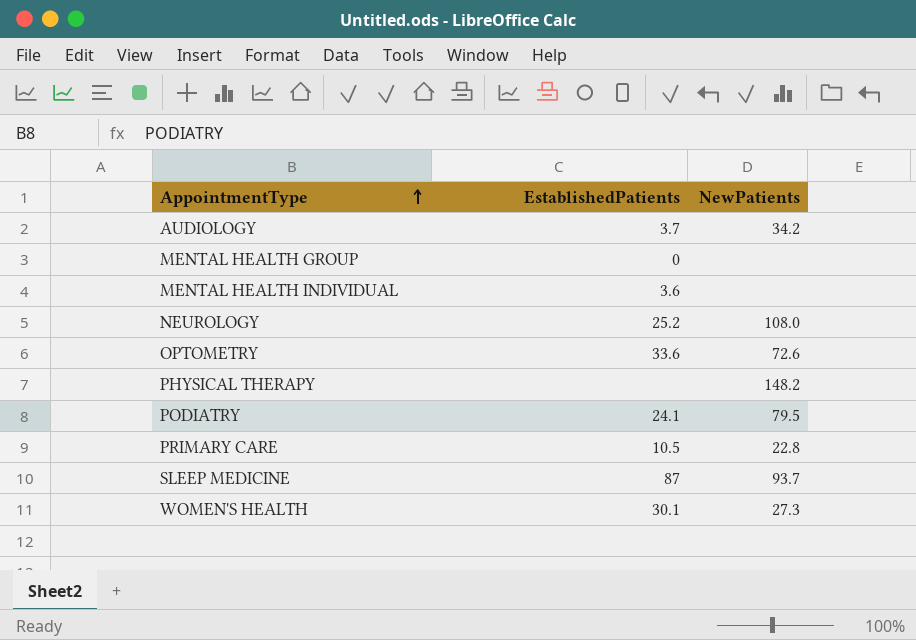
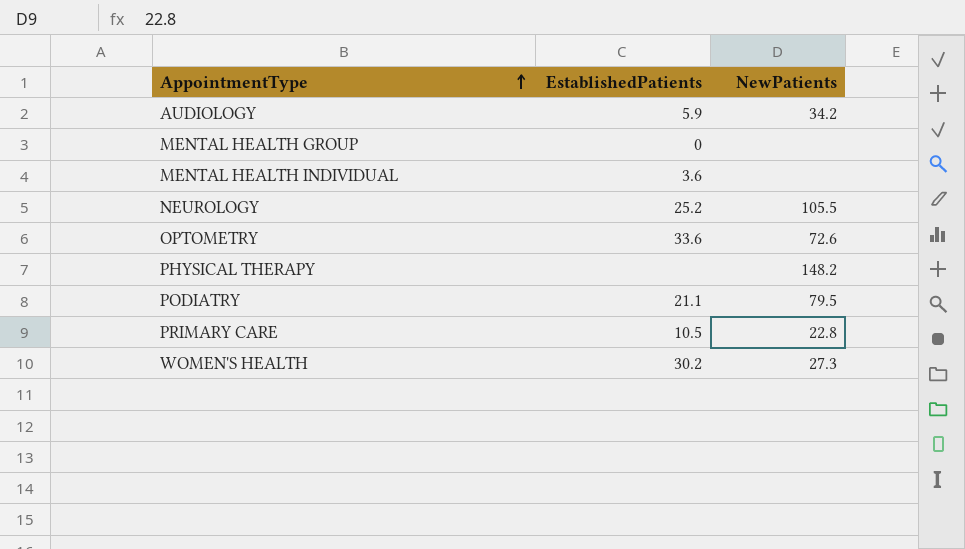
row SLEEP MEDICINE: 87 | 93.7 -> none
AUDIOLOGY | EstablishedPatients: 3.7 -> 5.9
NEUROLOGY | NewPatients: 108.0 -> 105.5
PODIATRY | EstablishedPatients: 24.1 -> 21.1
WOMEN'S HEALTH | EstablishedPatients: 30.1 -> 30.2

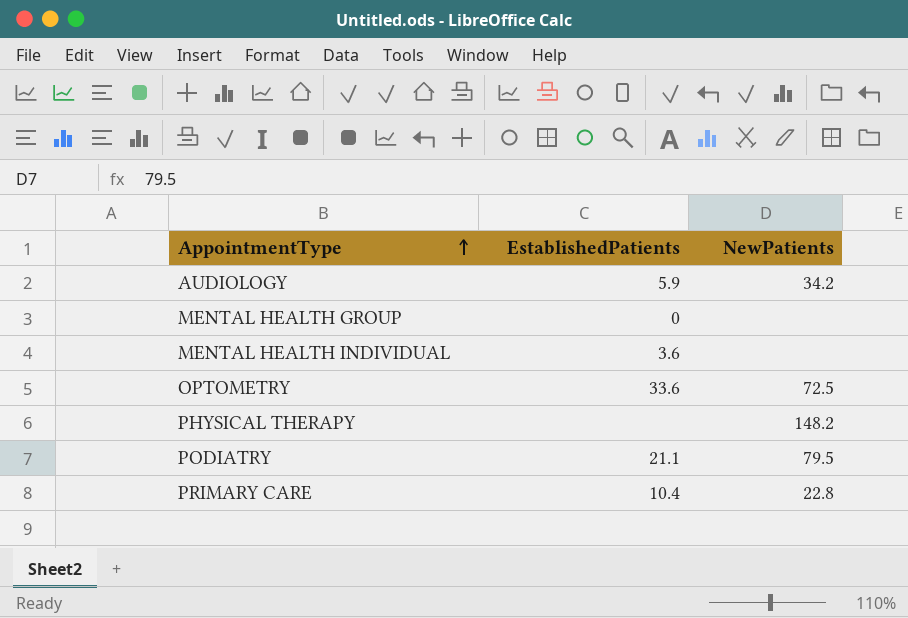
row NEUROLOGY: 25.2 | 105.5 -> none
row WOMEN'S HEALTH: 30.2 | 27.3 -> none
OPTOMETRY | NewPatients: 72.6 -> 72.5
PRIMARY CARE | EstablishedPatients: 10.5 -> 10.4

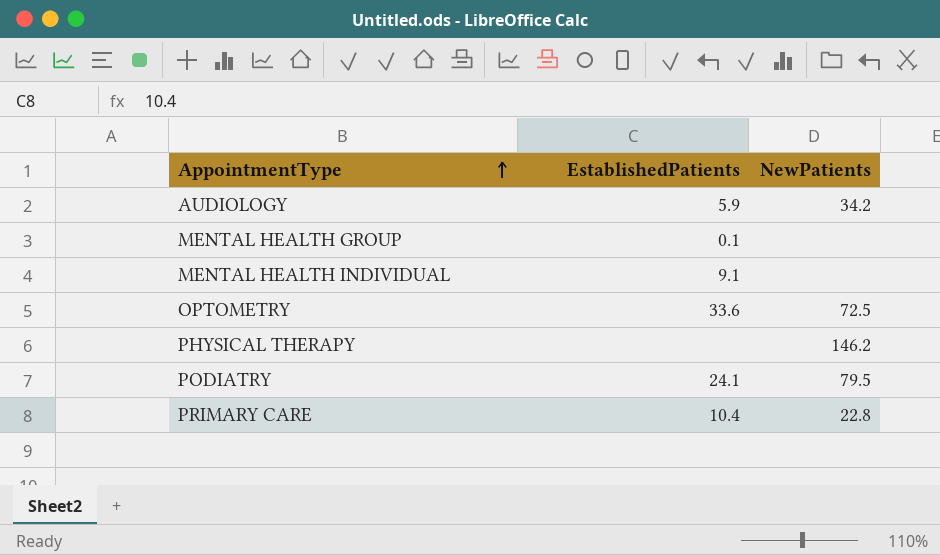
MENTAL HEALTH GROUP | EstablishedPatients: 0 -> 0.1
MENTAL HEALTH INDIVIDUAL | EstablishedPatients: 3.6 -> 9.1
PHYSICAL THERAPY | NewPatients: 148.2 -> 146.2
PODIATRY | EstablishedPatients: 21.1 -> 24.1

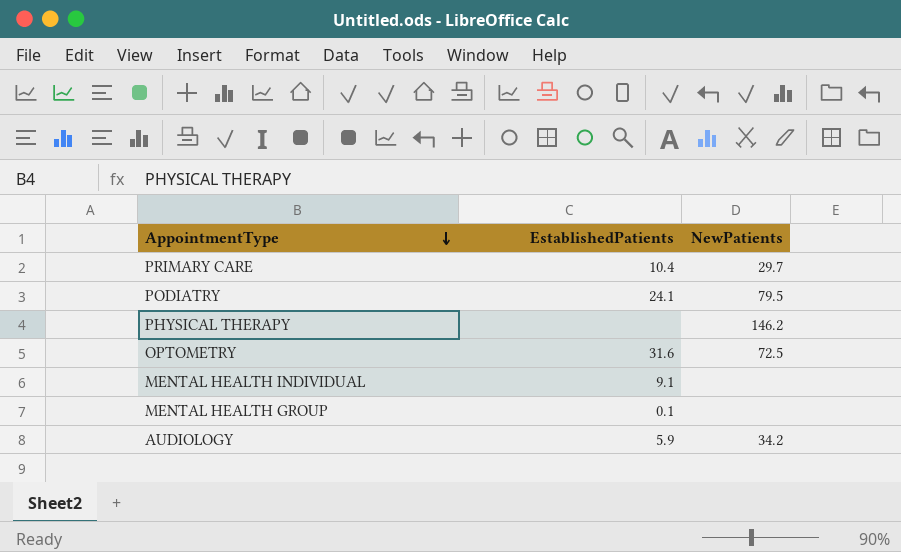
row order: AppointmentType ascending -> AppointmentType descending
PRIMARY CARE | NewPatients: 22.8 -> 29.7
OPTOMETRY | EstablishedPatients: 33.6 -> 31.6

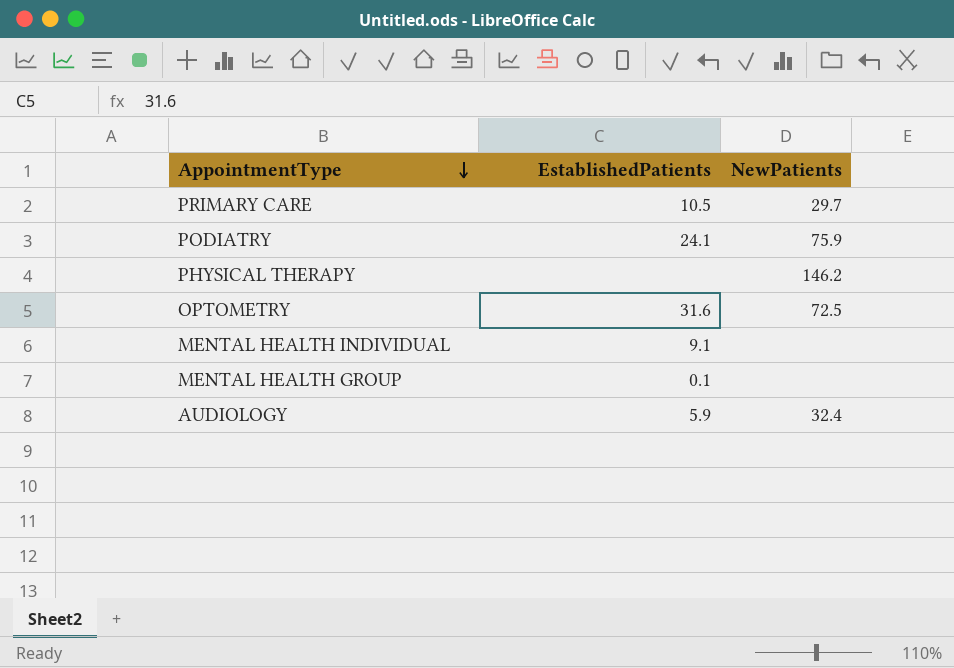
PRIMARY CARE | EstablishedPatients: 10.4 -> 10.5
PODIATRY | NewPatients: 79.5 -> 75.9
AUDIOLOGY | NewPatients: 34.2 -> 32.4

